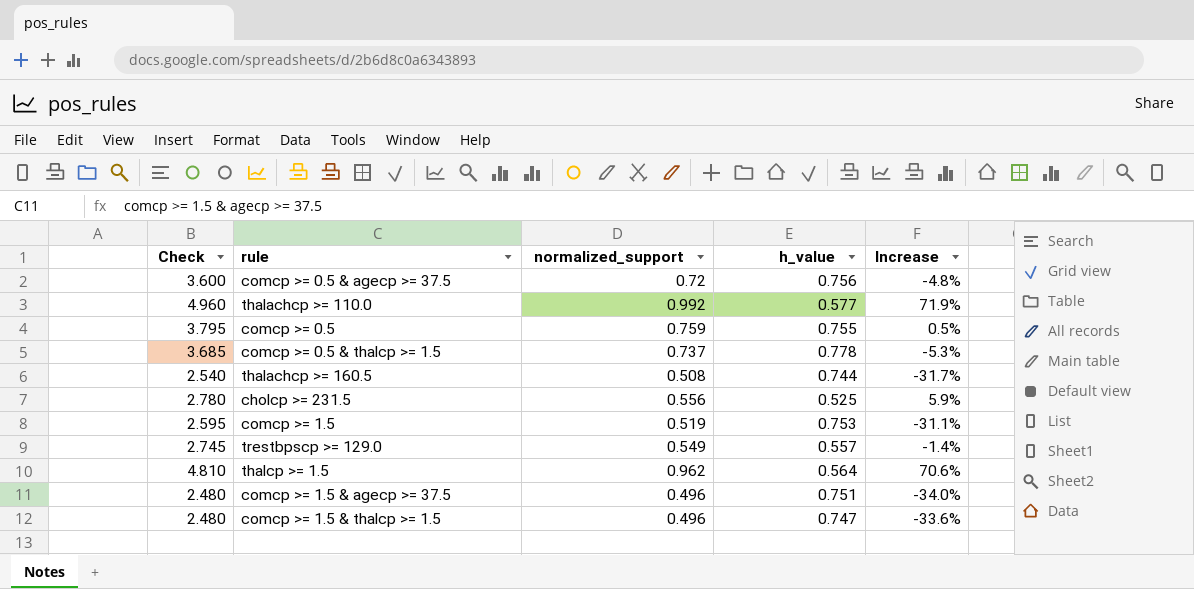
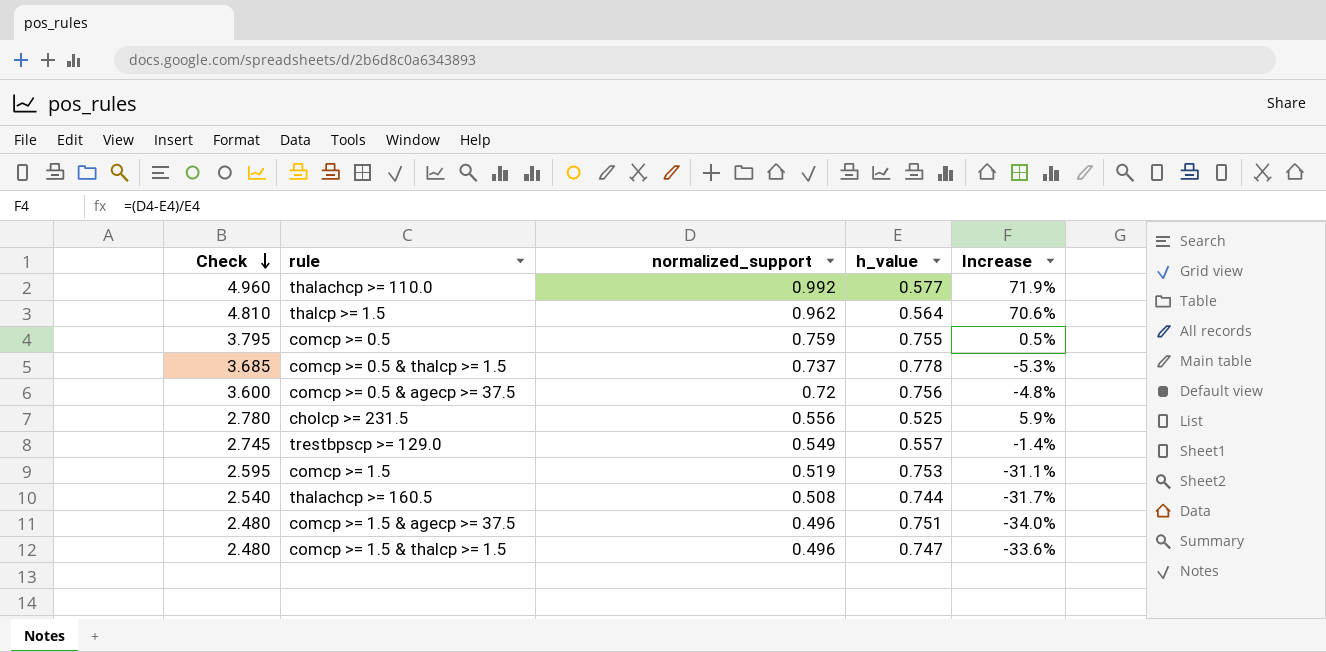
row order: none -> Check descending

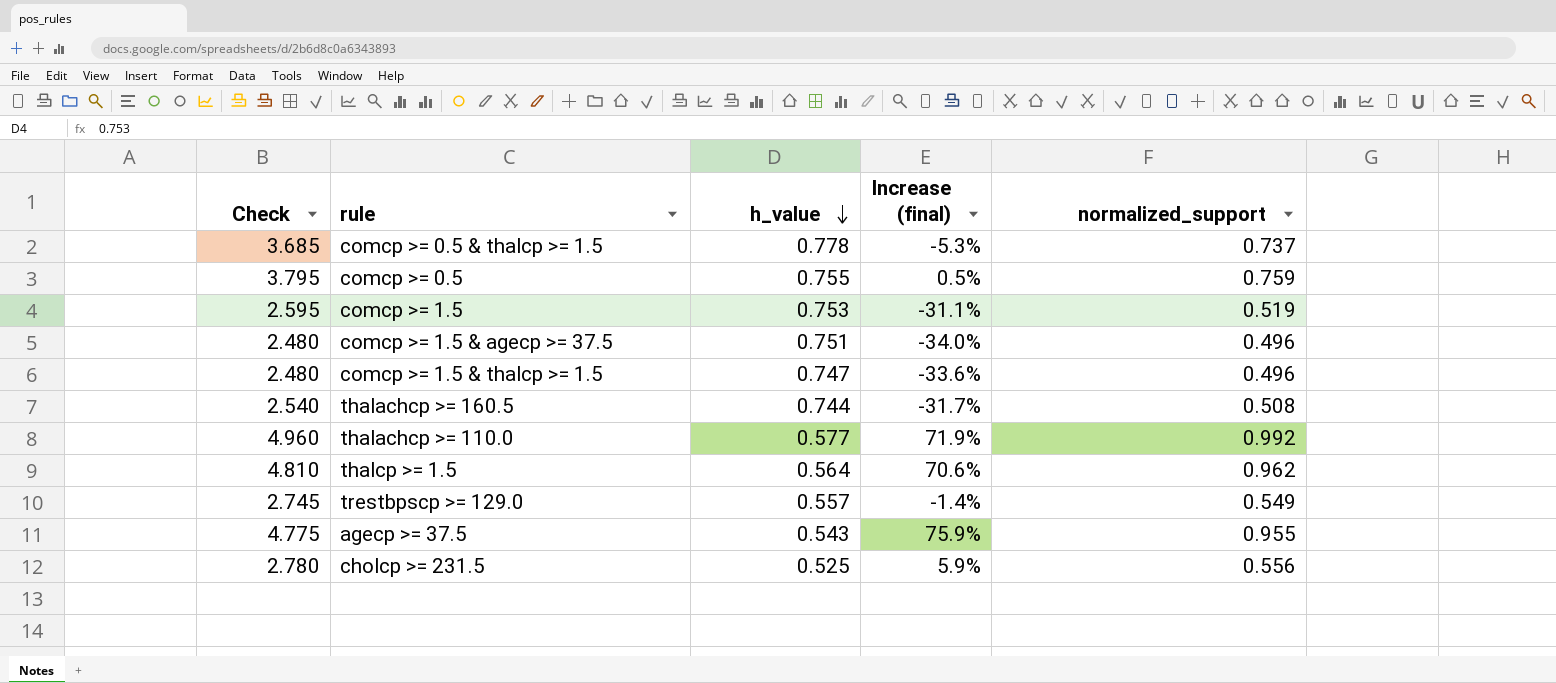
row order: Check descending -> h_value descending
column name: Increase -> Increase (final)
column normalized_support | position: 3 -> 5
row comcp >= 0.5 & agecp >= 37.5: 3.600 | 0.72 | 0.756 | -4.8% -> none
row agecp >= 37.5: none -> 4.775 | 0.543 | 75.9% | 0.955

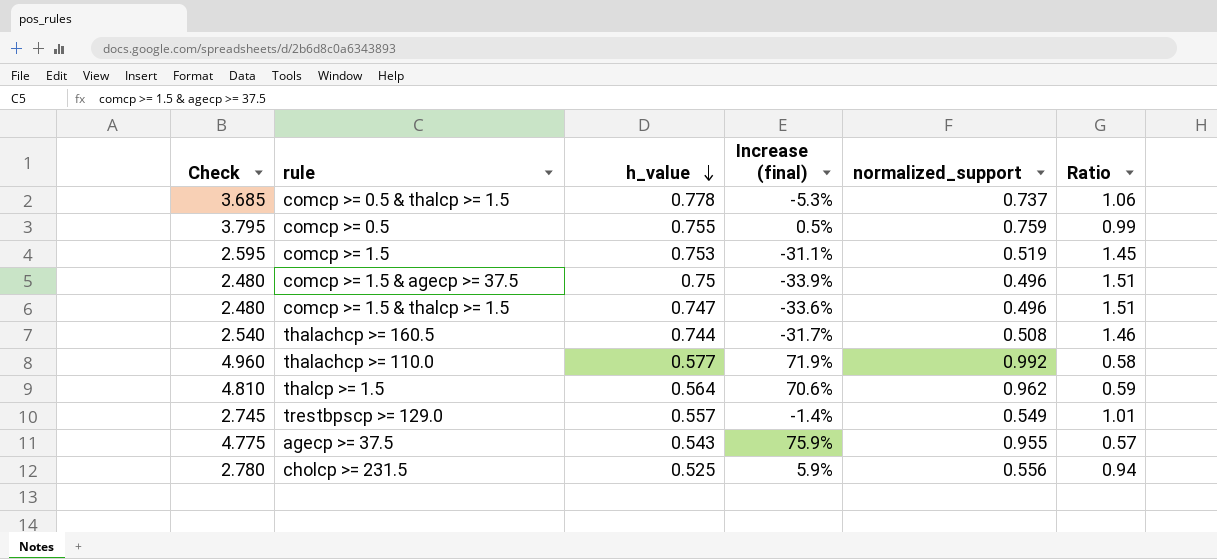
column Ratio | formula: none -> [h_value] / [normalized_support]
comcp >= 1.5 & agecp >= 37.5 | h_value: 0.751 -> 0.75
comcp >= 1.5 & agecp >= 37.5 | Increase (final): -34.0% -> -33.9%

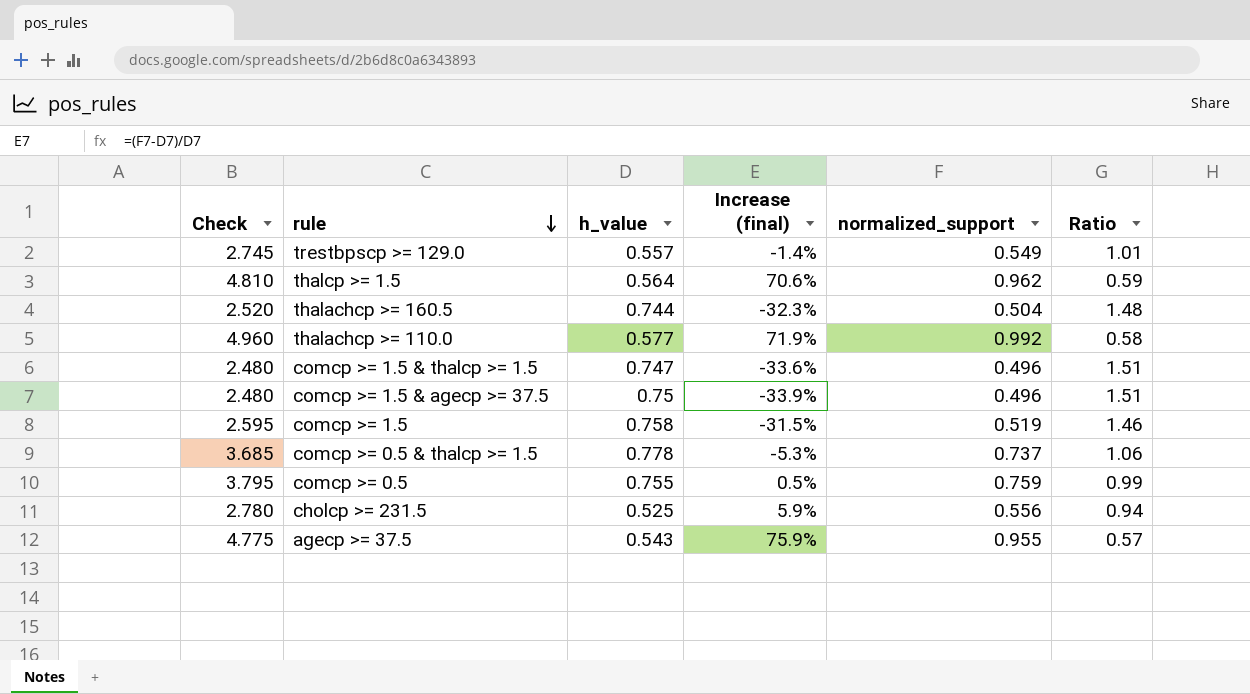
row order: h_value descending -> rule descending
thalachcp >= 160.5 | Check: 2.540 -> 2.520
thalachcp >= 160.5 | Increase (final): -31.7% -> -32.3%
thalachcp >= 160.5 | normalized_support: 0.508 -> 0.504
thalachcp >= 160.5 | Ratio: 1.46 -> 1.48
comcp >= 1.5 | h_value: 0.753 -> 0.758
comcp >= 1.5 | Increase (final): -31.1% -> -31.5%
comcp >= 1.5 | Ratio: 1.45 -> 1.46

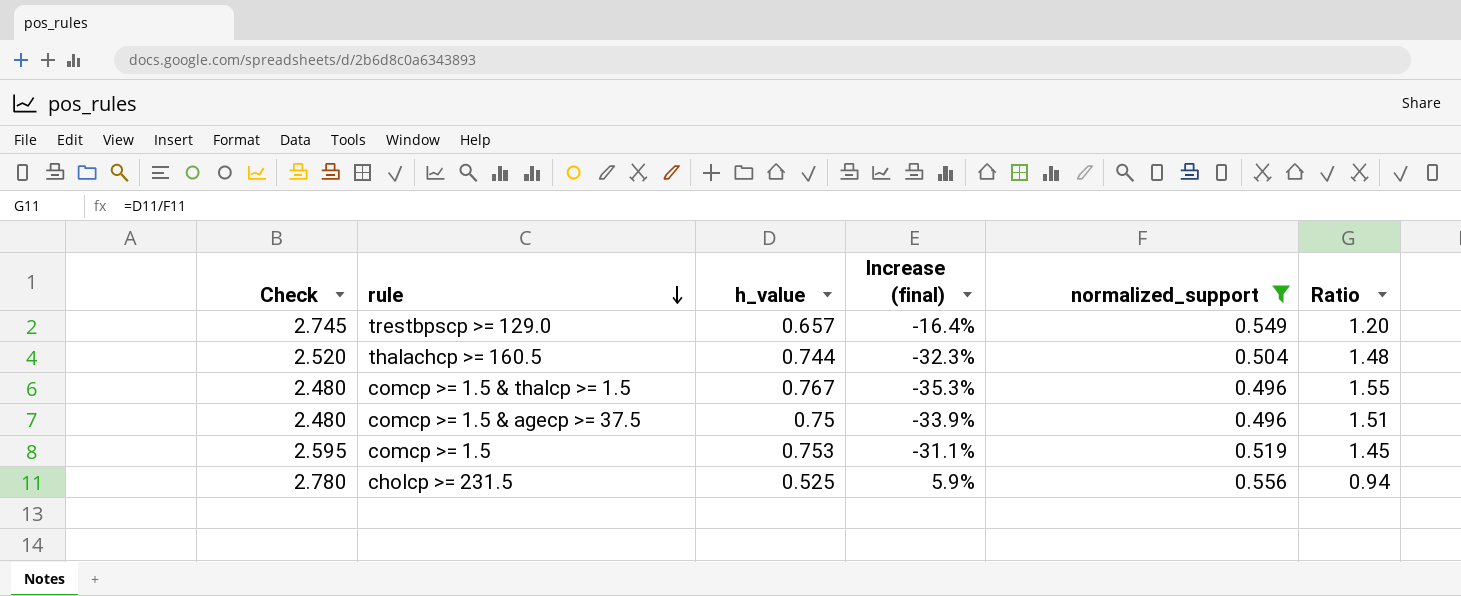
filter: none -> normalized_support <= 0.556
trestbpscp >= 129.0 | h_value: 0.557 -> 0.657
trestbpscp >= 129.0 | Increase (final): -1.4% -> -16.4%
trestbpscp >= 129.0 | Ratio: 1.01 -> 1.20
comcp >= 1.5 & thalcp >= 1.5 | h_value: 0.747 -> 0.767
comcp >= 1.5 & thalcp >= 1.5 | Increase (final): -33.6% -> -35.3%
comcp >= 1.5 & thalcp >= 1.5 | Ratio: 1.51 -> 1.55
comcp >= 1.5 | h_value: 0.758 -> 0.753
comcp >= 1.5 | Increase (final): -31.5% -> -31.1%
comcp >= 1.5 | Ratio: 1.46 -> 1.45

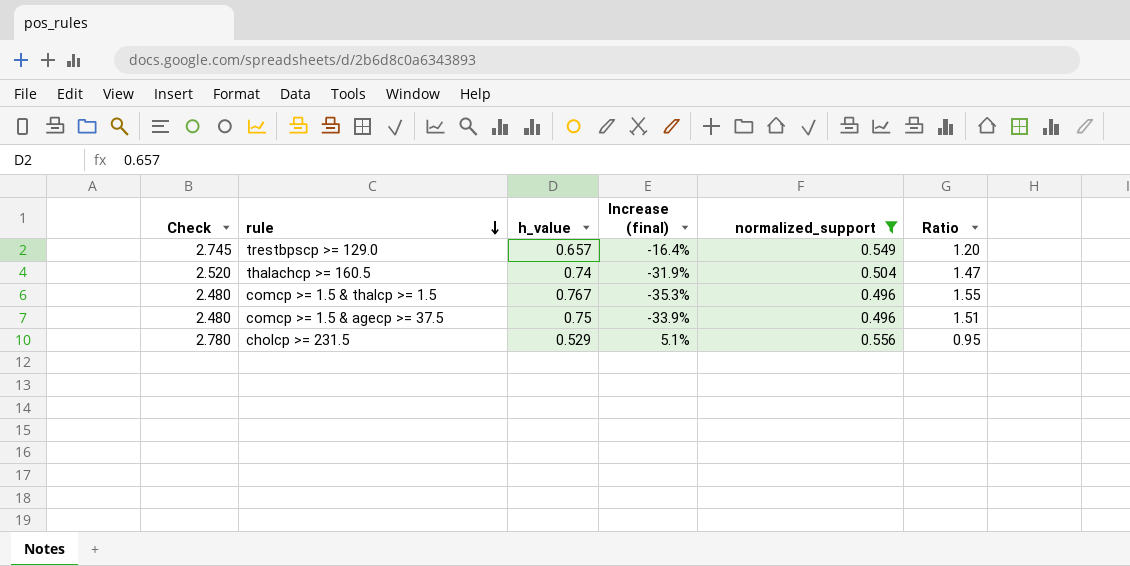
row comcp >= 1.5: 2.595 | 0.753 | -31.1% | 0.519 | 1.45 -> none
thalachcp >= 160.5 | h_value: 0.744 -> 0.74
thalachcp >= 160.5 | Increase (final): -32.3% -> -31.9%
thalachcp >= 160.5 | Ratio: 1.48 -> 1.47
cholcp >= 231.5 | h_value: 0.525 -> 0.529
cholcp >= 231.5 | Increase (final): 5.9% -> 5.1%
cholcp >= 231.5 | Ratio: 0.94 -> 0.95

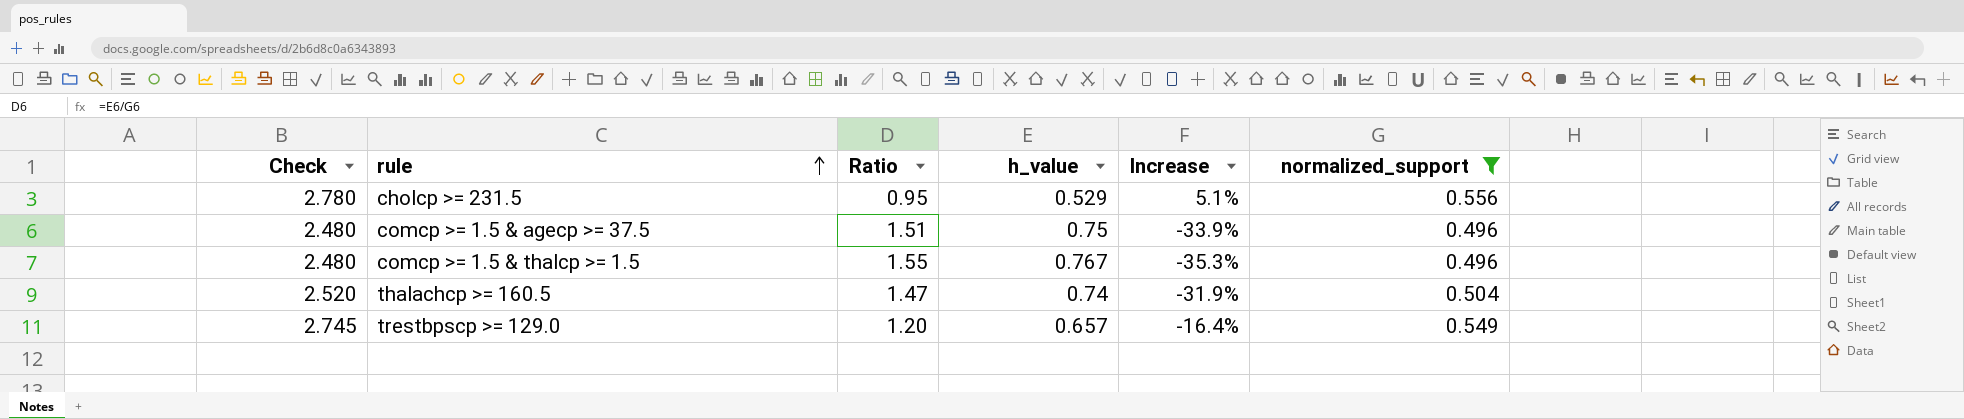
row order: rule descending -> rule ascending
column Ratio | position: 6 -> 3
column name: Increase (final) -> Increase

